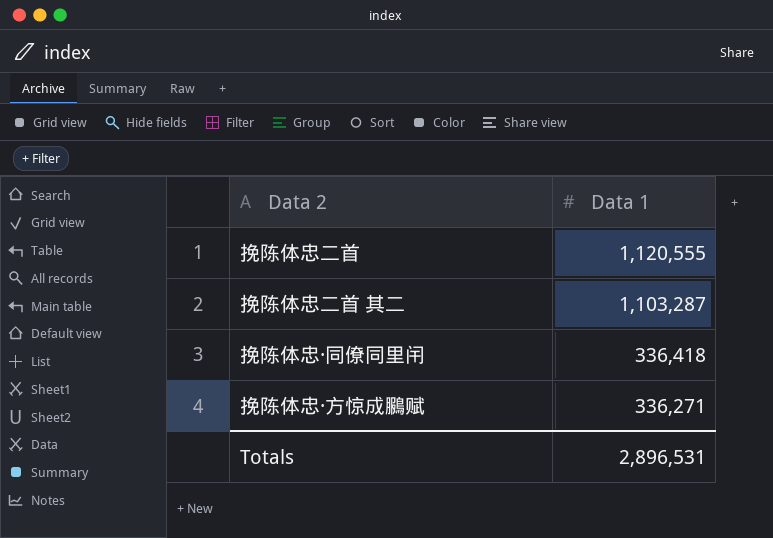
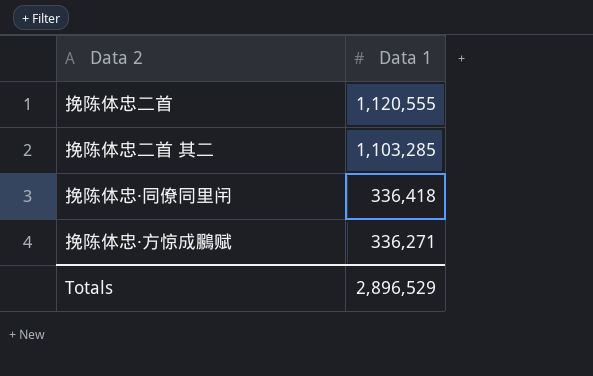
挽陈体忠二首 其二 | Data 1: 1,103,287 -> 1,103,285
Totals | Data 1: 2,896,531 -> 2,896,529

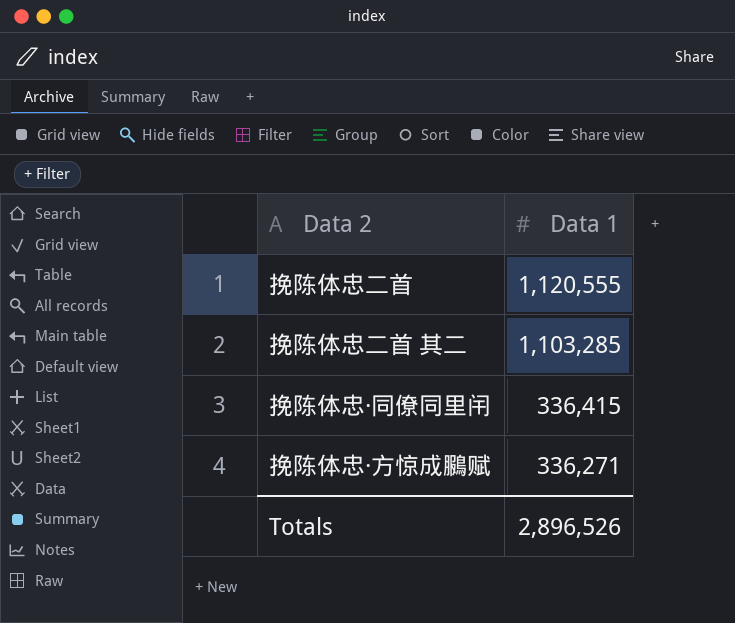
挽陈体忠·同僚同里闬 | Data 1: 336,418 -> 336,415
Totals | Data 1: 2,896,529 -> 2,896,526

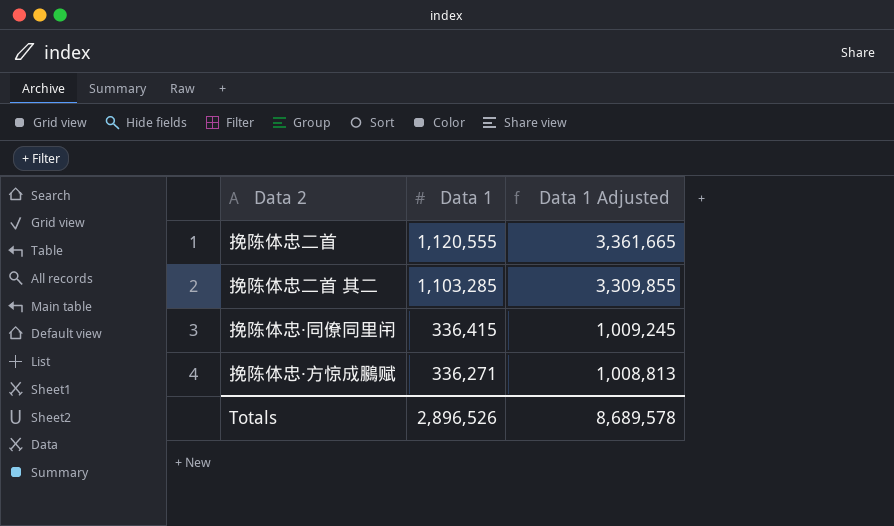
column Data 1 Adjusted | formula: none -> [Data 1] * 3

